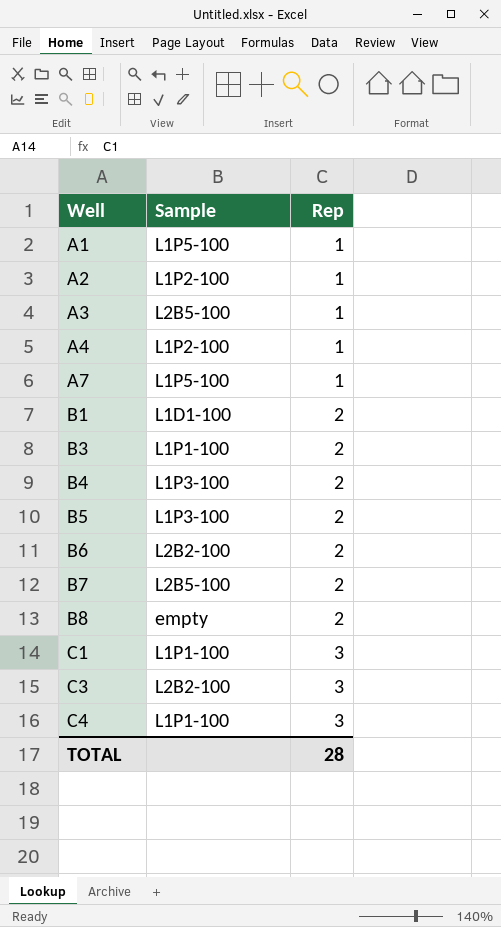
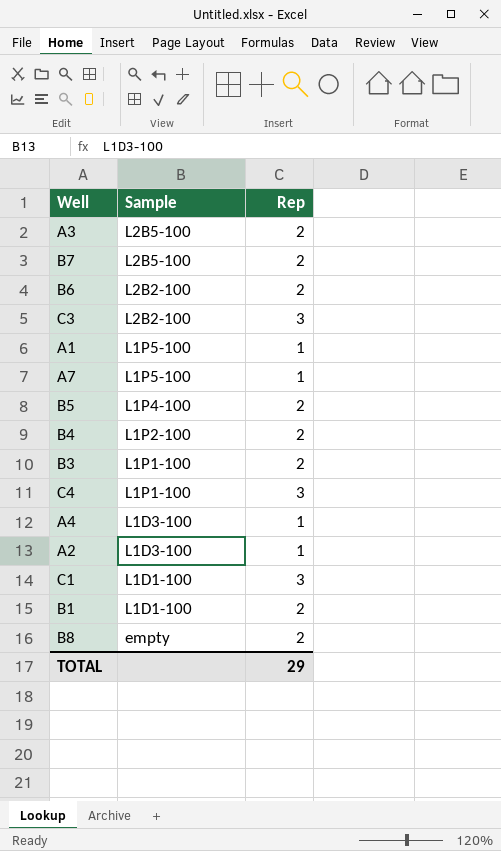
row order: Well ascending -> Sample descending
A3 | Rep: 1 -> 2
B5 | Sample: L1P3-100 -> L1P4-100
B4 | Sample: L1P3-100 -> L1P2-100
A4 | Sample: L1P2-100 -> L1D3-100
A2 | Sample: L1P2-100 -> L1D3-100
C1 | Sample: L1P1-100 -> L1D1-100
TOTAL | Rep: 28 -> 29

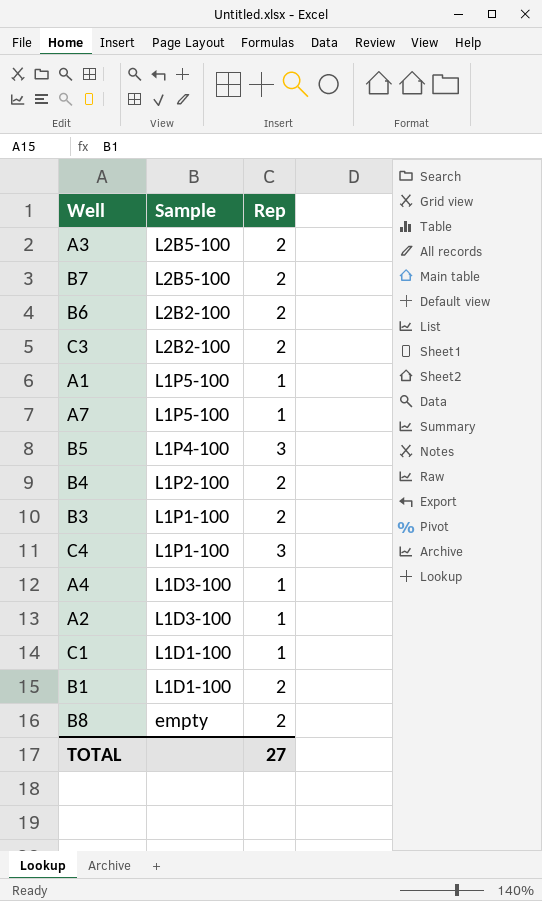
C3 | Rep: 3 -> 2
B5 | Rep: 2 -> 3
C1 | Rep: 3 -> 1
TOTAL | Rep: 29 -> 27

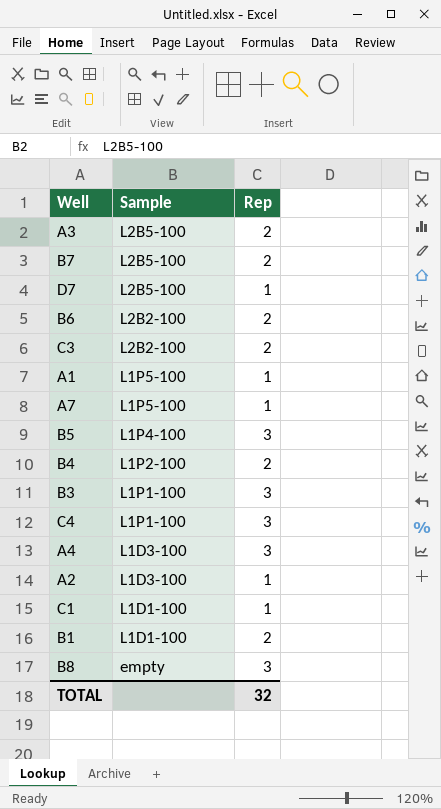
row D7: none -> L2B5-100 | 1
B3 | Rep: 2 -> 3
A4 | Rep: 1 -> 3
B8 | Rep: 2 -> 3
TOTAL | Rep: 27 -> 32

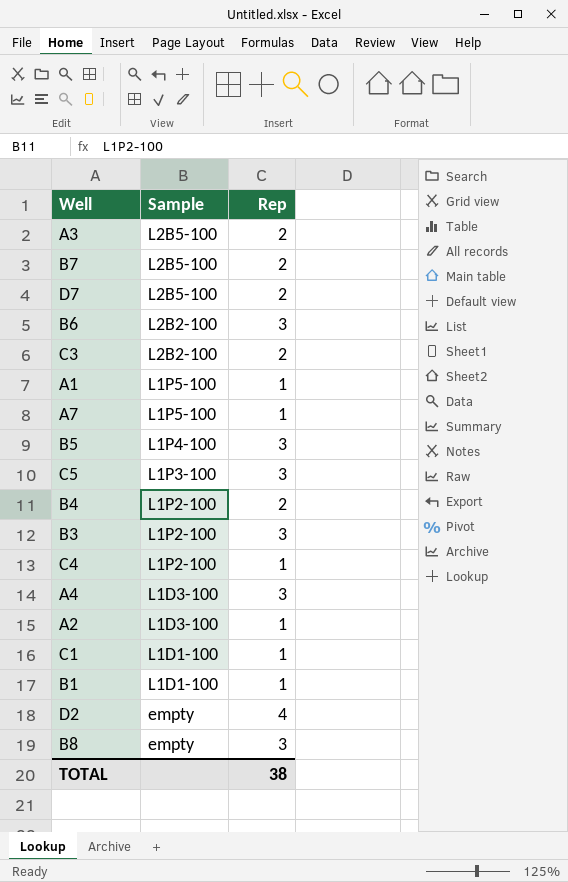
D7 | Rep: 1 -> 2
B6 | Rep: 2 -> 3
row C5: none -> L1P3-100 | 3
B3 | Sample: L1P1-100 -> L1P2-100
C4 | Sample: L1P1-100 -> L1P2-100
C4 | Rep: 3 -> 1
B1 | Rep: 2 -> 1
row D2: none -> empty | 4
TOTAL | Rep: 32 -> 38

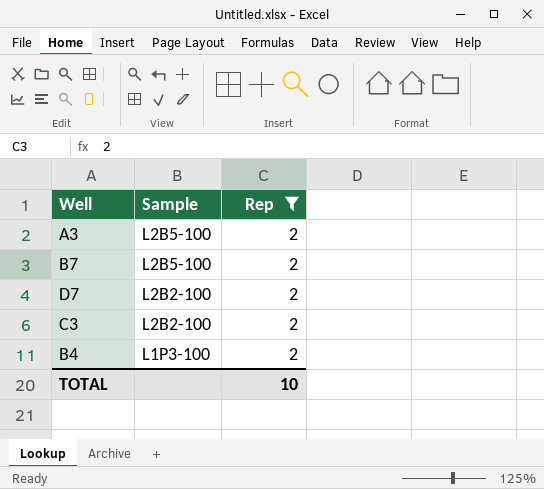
filter: none -> Rep = 2
D7 | Sample: L2B5-100 -> L2B2-100
B4 | Sample: L1P2-100 -> L1P3-100
TOTAL | Rep: 38 -> 10

